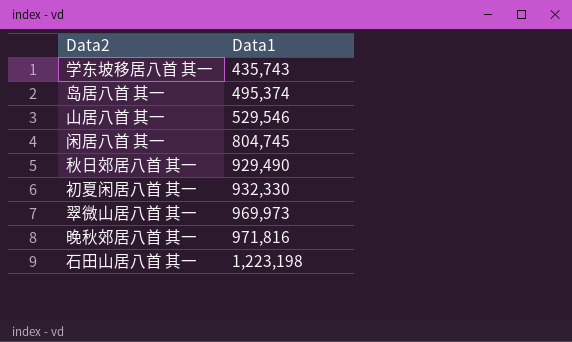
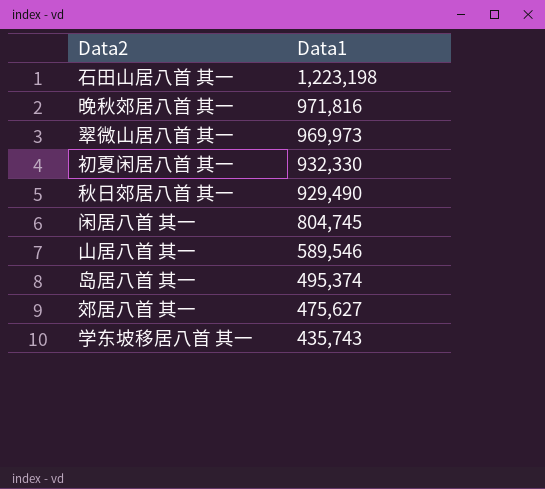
row order: Data1 ascending -> Data1 descending
山居八首 其一 | Data1: 529,546 -> 589,546
row 郊居八首 其一: none -> 475,627

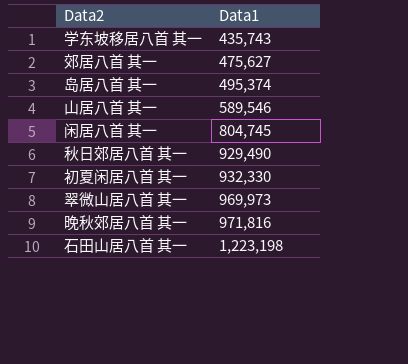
row order: Data1 descending -> Data1 ascending

